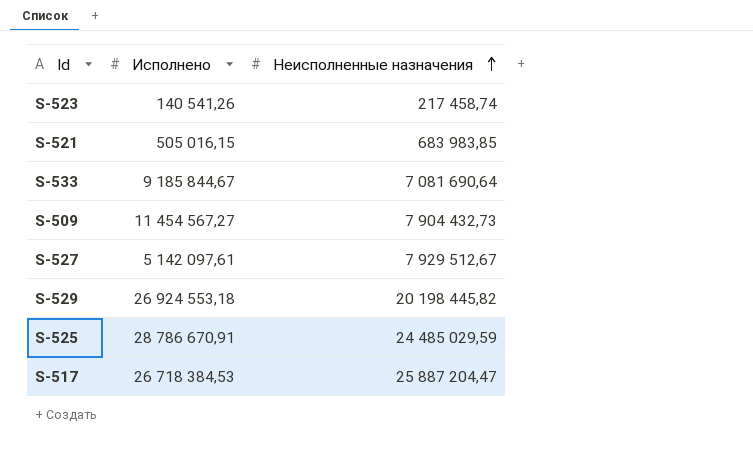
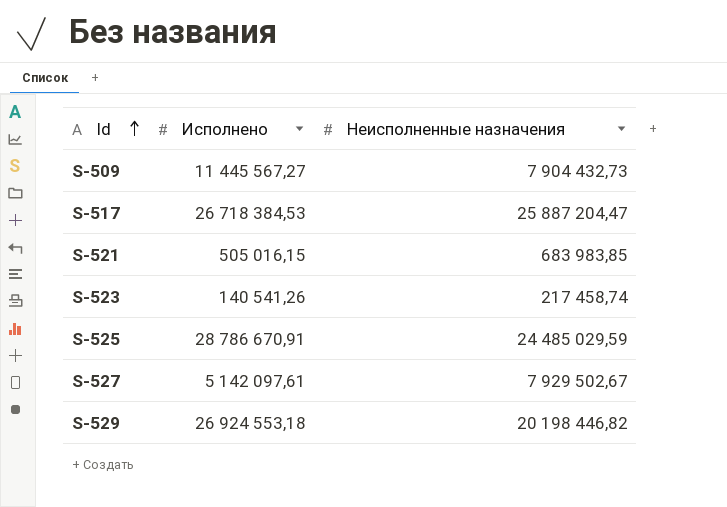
row order: Неисполненные назначения ascending -> Id ascending
row S-533: 9 185 844,67 | 7 081 690,64 -> none
S-509 | Исполнено: 11 454 567,27 -> 11 445 567,27
S-527 | Неисполненные назначения: 7 929 512,67 -> 7 929 502,67
S-529 | Неисполненные назначения: 20 198 445,82 -> 20 198 446,82

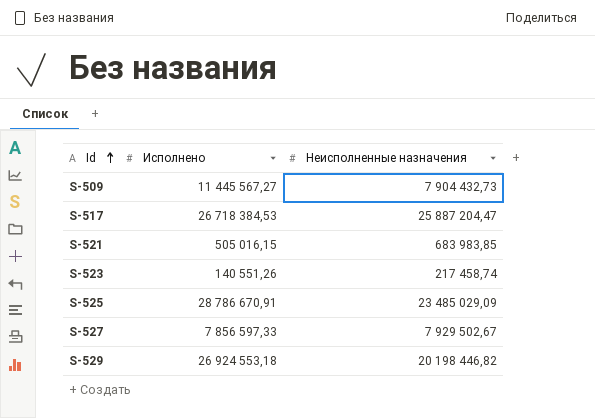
S-523 | Исполнено: 140 541,26 -> 140 551,26
S-525 | Неисполненные назначения: 24 485 029,59 -> 23 485 029,09
S-527 | Исполнено: 5 142 097,61 -> 7 856 597,33

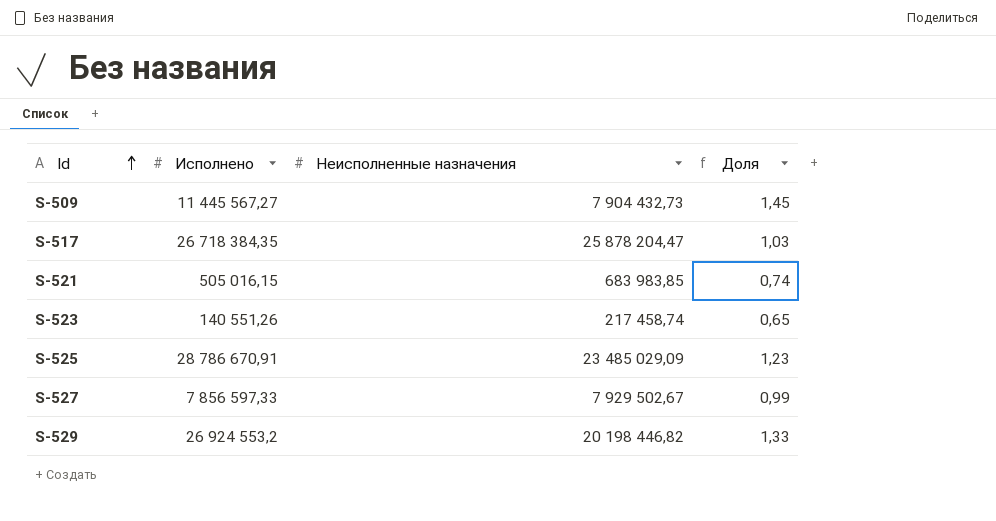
column Доля | formula: none -> [Исполнено] / [Неисполненные назначения]
S-517 | Исполнено: 26 718 384,53 -> 26 718 384,35
S-517 | Неисполненные назначения: 25 887 204,47 -> 25 878 204,47
S-529 | Исполнено: 26 924 553,18 -> 26 924 553,2

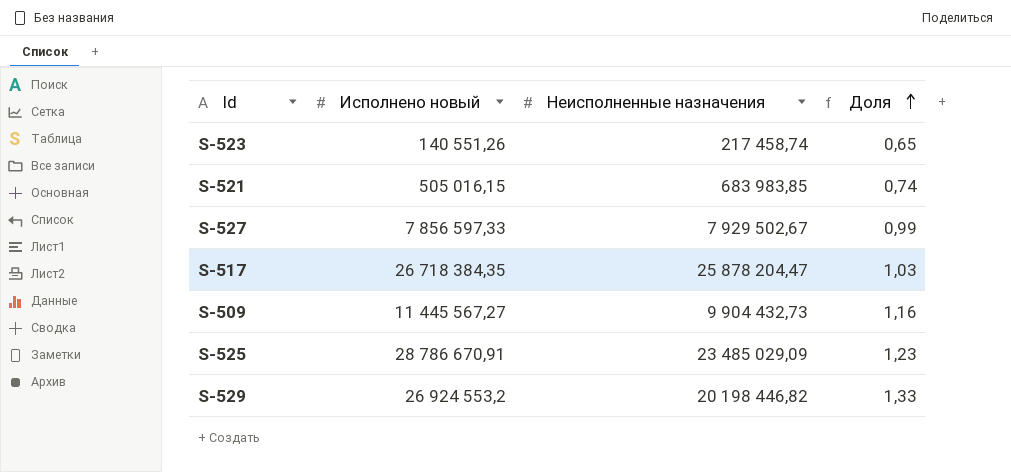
row order: Id ascending -> Доля ascending
column name: Исполнено -> Исполнено новый
S-509 | Неисполненные назначения: 7 904 432,73 -> 9 904 432,73
S-509 | Доля: 1,45 -> 1,16

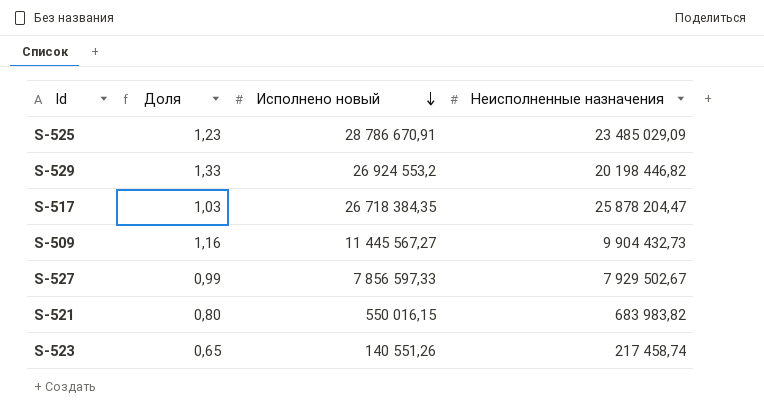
row order: Доля ascending -> Исполнено новый descending
column Доля | position: 4 -> 2
S-521 | Доля: 0,74 -> 0,80
S-521 | Исполнено новый: 505 016,15 -> 550 016,15
S-521 | Неисполненные назначения: 683 983,85 -> 683 983,82

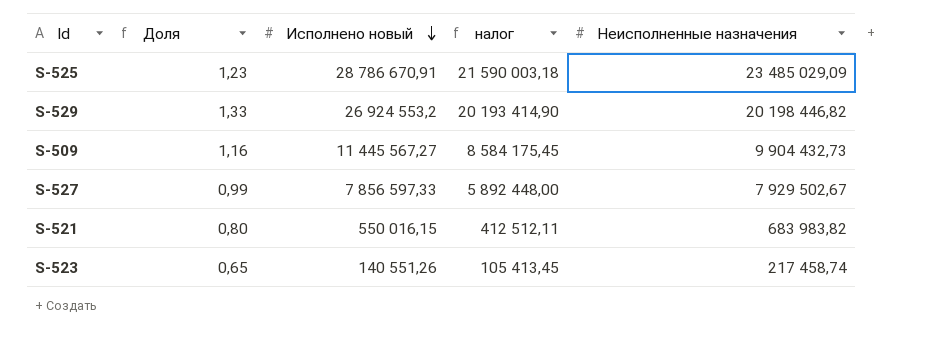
column налог | formula: none -> [Исполнено новый] * 0,75
row S-517: 1,03 | 26 718 384,35 | 25 878 204,47 -> none

